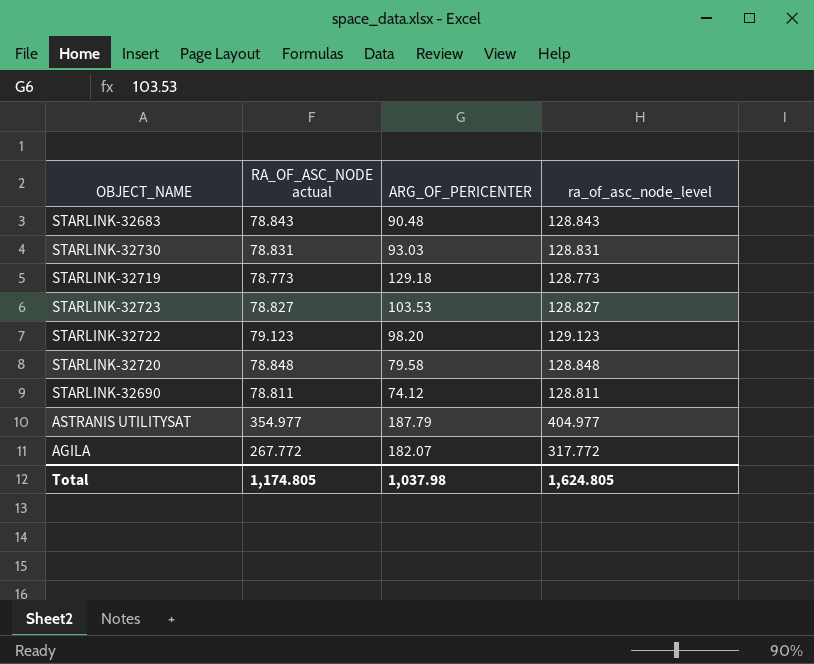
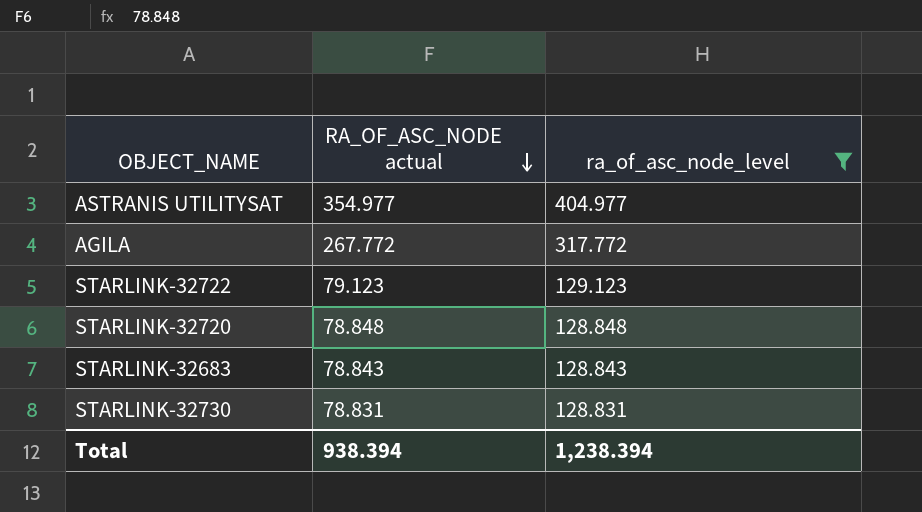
filter: none -> ra_of_asc_node_level >= 128.831
row order: none -> RA_OF_ASC_NODE actual descending
column ARG_OF_PERICENTER | position: 3 -> none
Total | RA_OF_ASC_NODE actual: 1,174.805 -> 938.394
Total | ra_of_asc_node_level: 1,624.805 -> 1,238.394

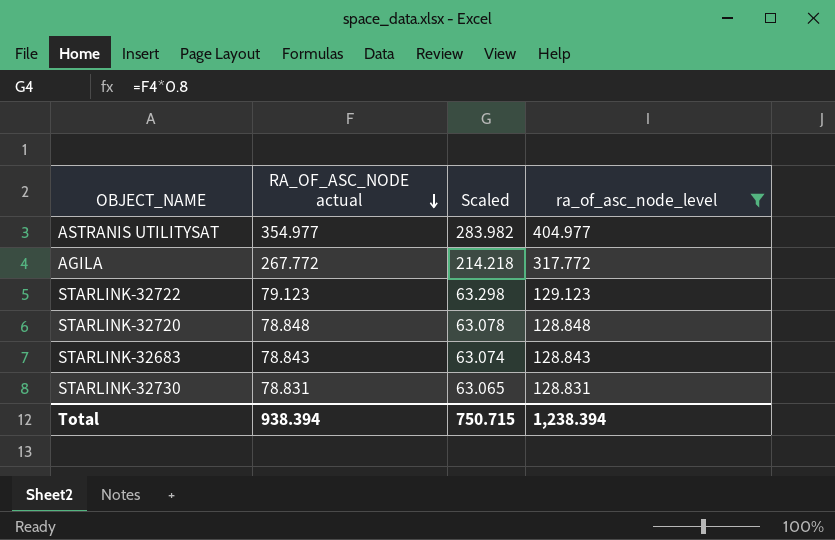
column Scaled | formula: none -> [RA_OF_ASC_NODE actual] * 0.8

